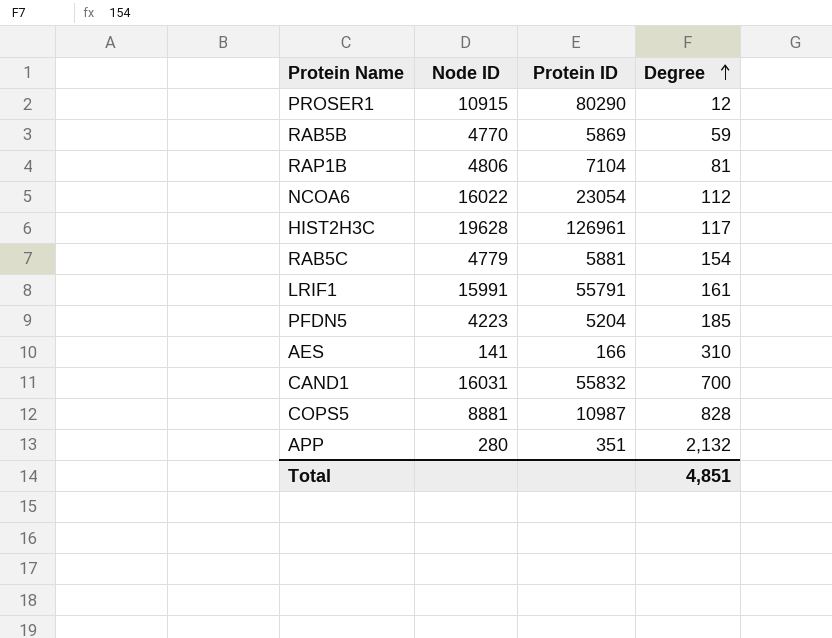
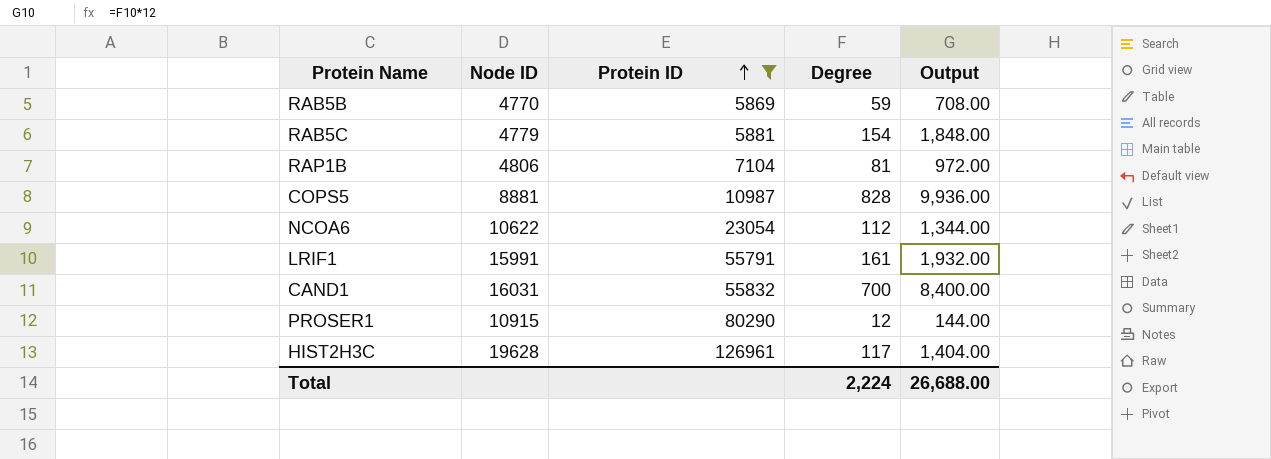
filter: none -> Protein ID >= 5869
row order: Degree ascending -> Protein ID ascending
column Output | formula: none -> [Degree] * 12
NCOA6 | Node ID: 16022 -> 10622
Total | Degree: 4,851 -> 2,224

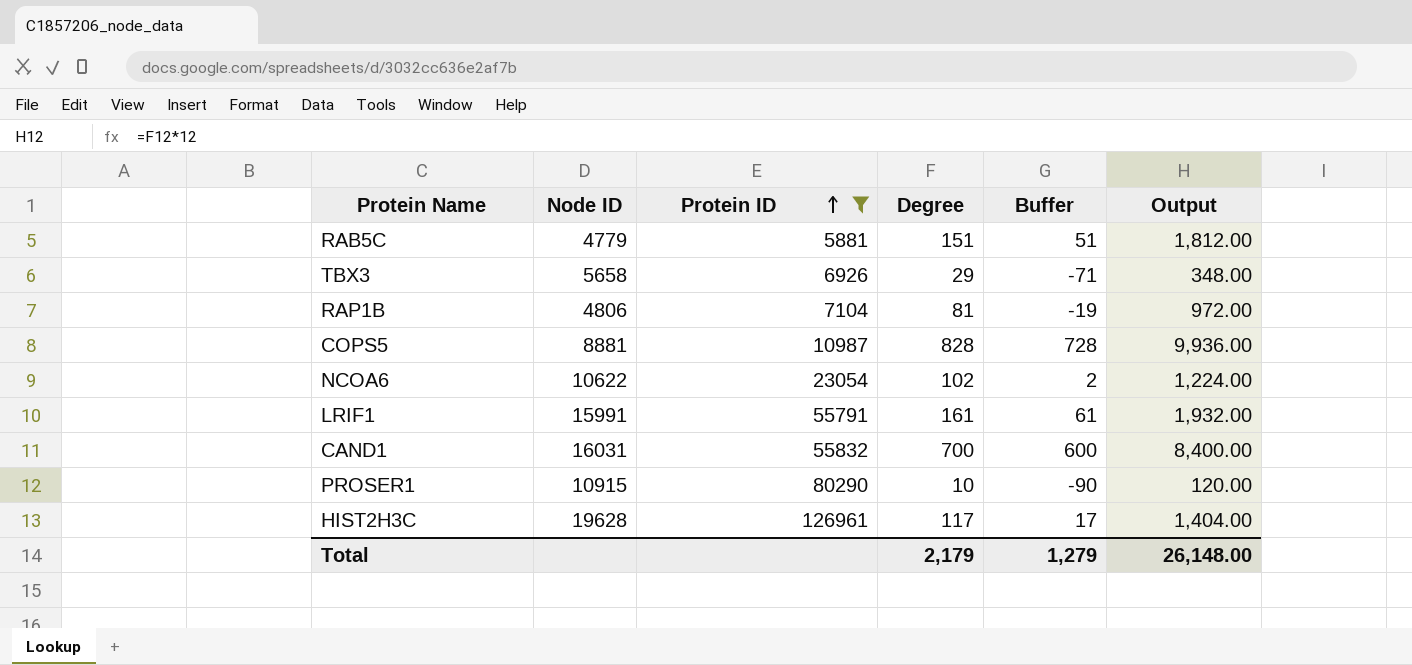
column Buffer | formula: none -> [Degree] - 100
row RAB5B: 4770 | 5869 | 59 | 708.00 -> none
RAB5C | Degree: 154 -> 151
RAB5C | Output: 1,848.00 -> 1,812.00
row TBX3: none -> 5658 | 6926 | 29 | -71 | 348.00
NCOA6 | Degree: 112 -> 102
NCOA6 | Output: 1,344.00 -> 1,224.00
PROSER1 | Degree: 12 -> 10
PROSER1 | Output: 144.00 -> 120.00
Total | Degree: 2,224 -> 2,179
Total | Output: 26,688.00 -> 26,148.00

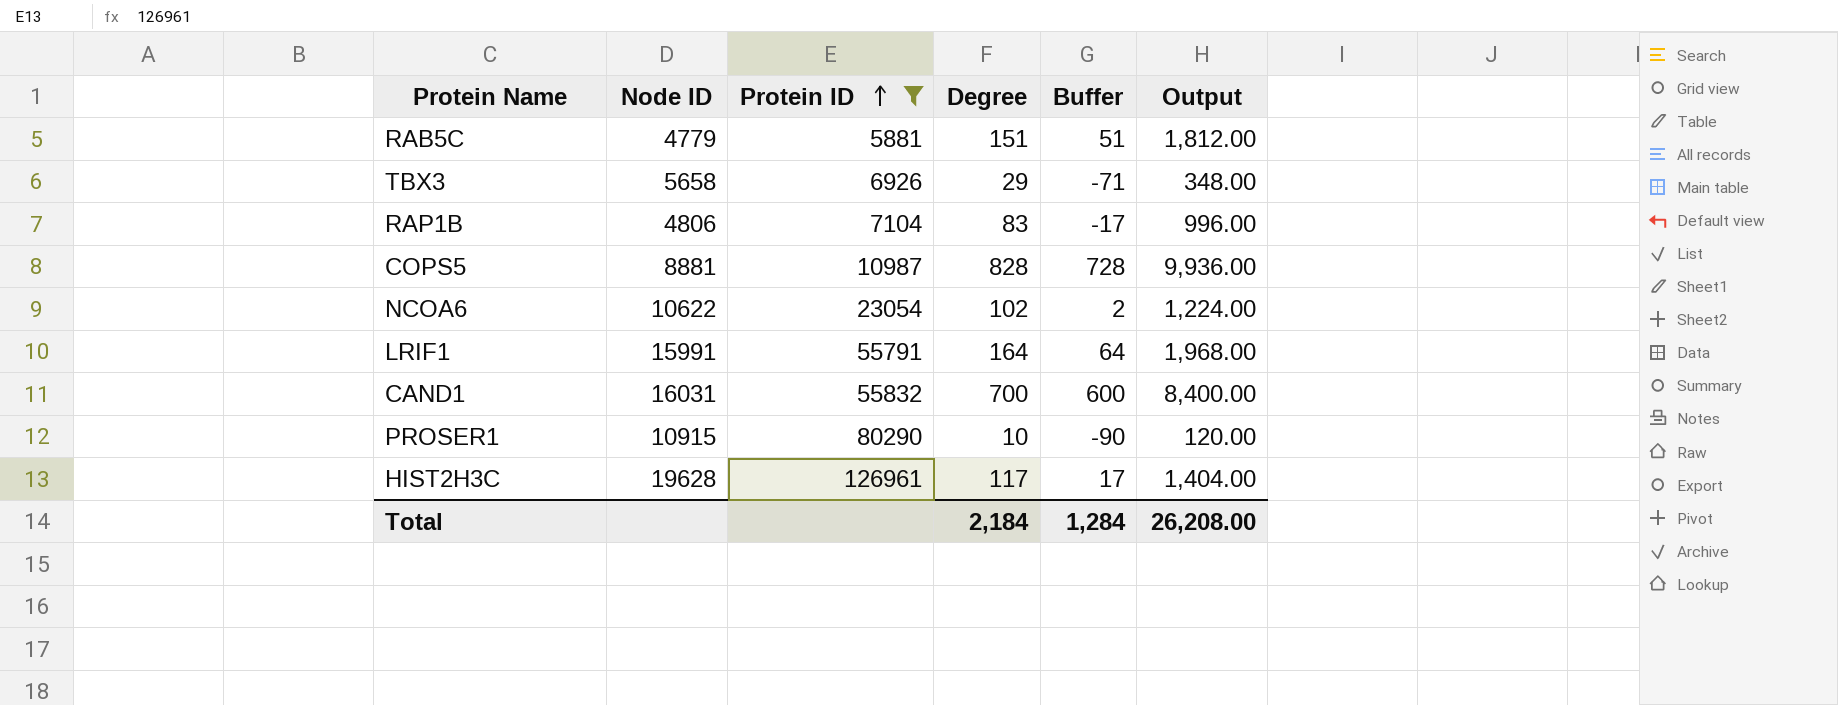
RAP1B | Degree: 81 -> 83
RAP1B | Buffer: -19 -> -17
RAP1B | Output: 972.00 -> 996.00
LRIF1 | Degree: 161 -> 164
LRIF1 | Buffer: 61 -> 64
LRIF1 | Output: 1,932.00 -> 1,968.00
Total | Degree: 2,179 -> 2,184
Total | Buffer: 1,279 -> 1,284
Total | Output: 26,148.00 -> 26,208.00

